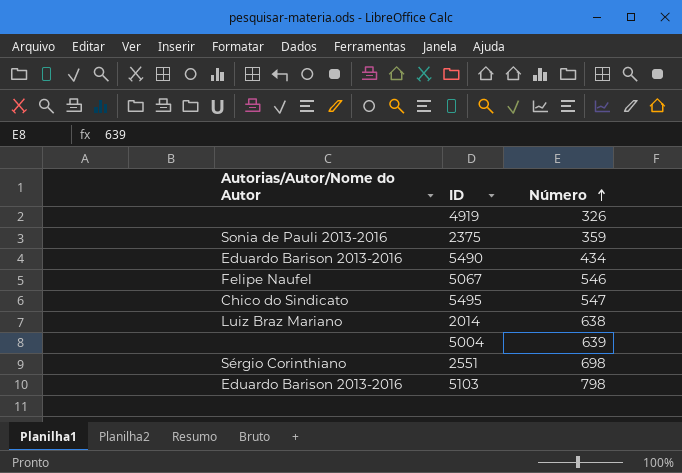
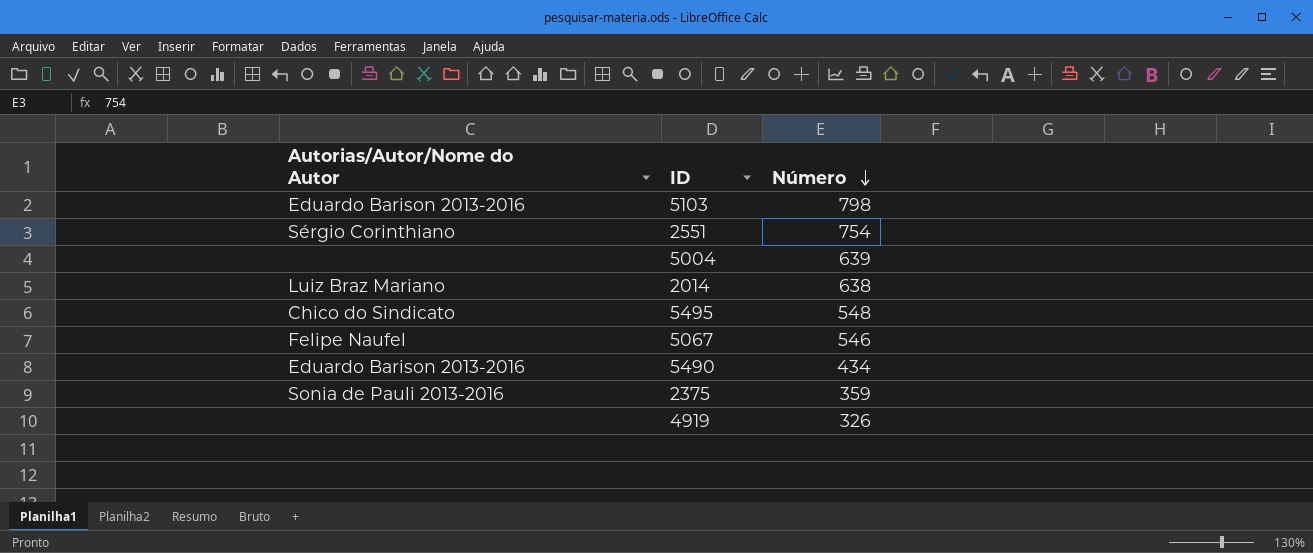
row order: Número ascending -> Número descending
2551 | Número: 698 -> 754
5495 | Número: 547 -> 548

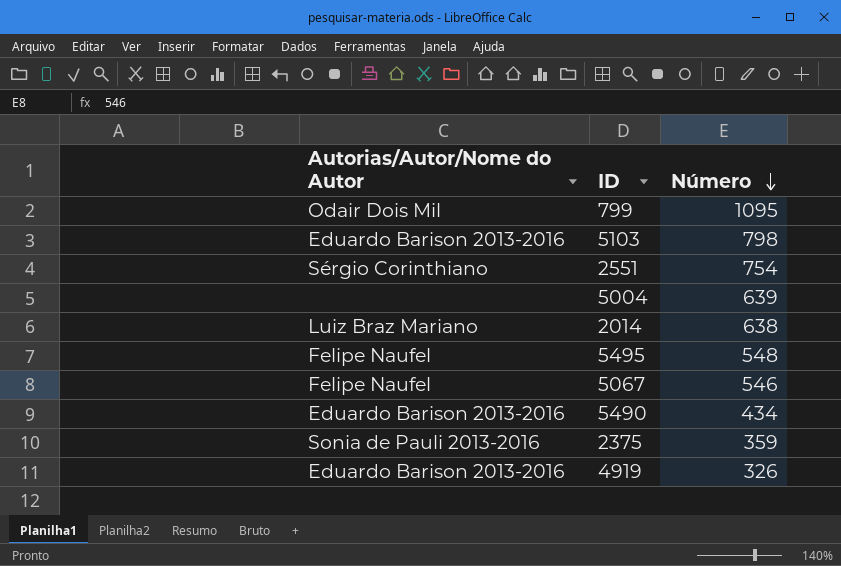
row 799: none -> Odair Dois Mil | 1095
5495 | Autorias/Autor/Nome do Autor: Chico do Sindicato -> Felipe Naufel
4919 | Autorias/Autor/Nome do Autor: none -> Eduardo Barison 2013-2016

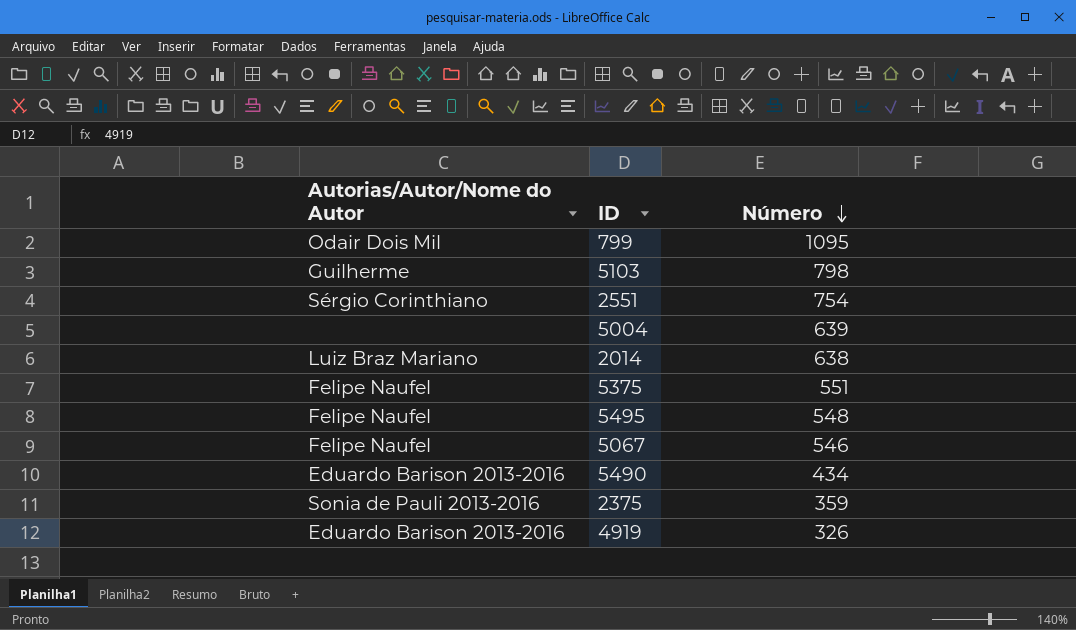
5103 | Autorias/Autor/Nome do Autor: Eduardo Barison 2013-2016 -> Guilherme
row 5375: none -> Felipe Naufel | 551

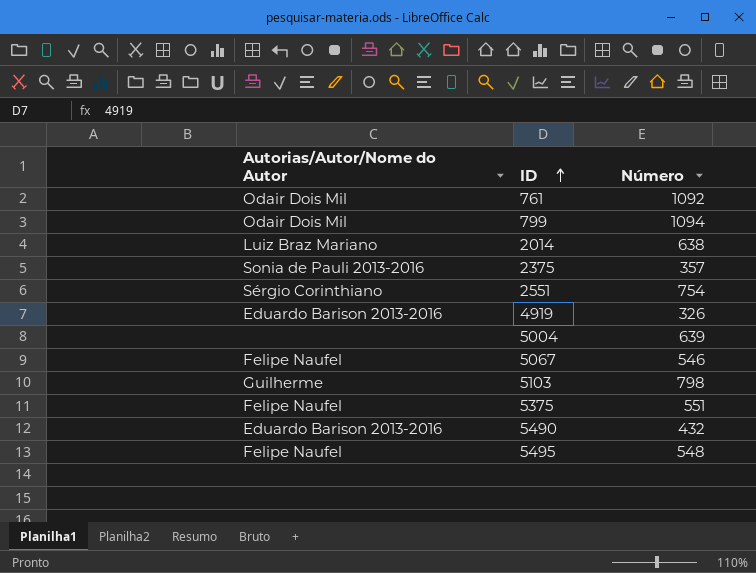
row order: Número descending -> ID ascending
row 761: none -> Odair Dois Mil | 1092
799 | Número: 1095 -> 1094
2375 | Número: 359 -> 357
5490 | Número: 434 -> 432

